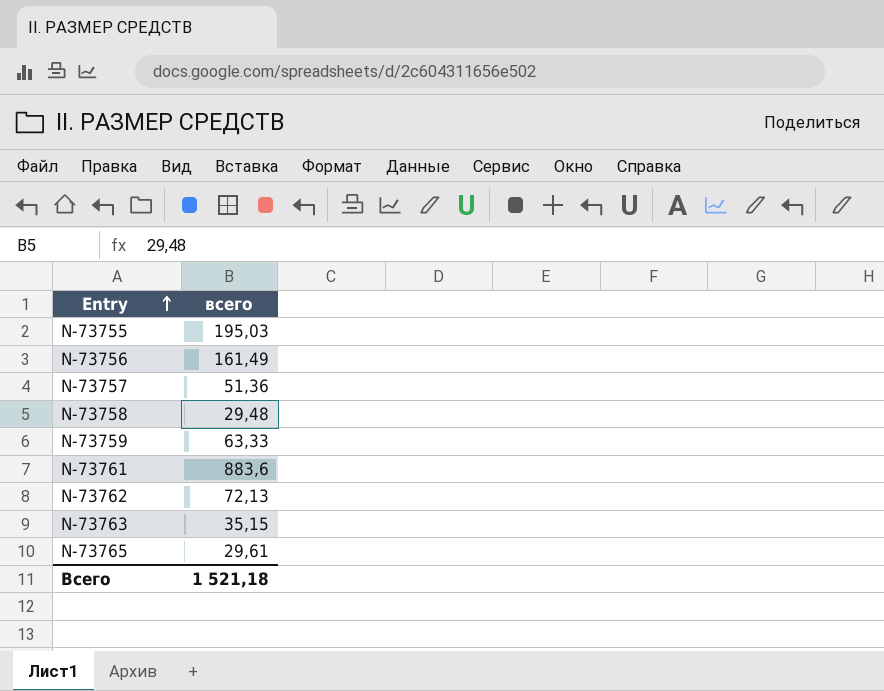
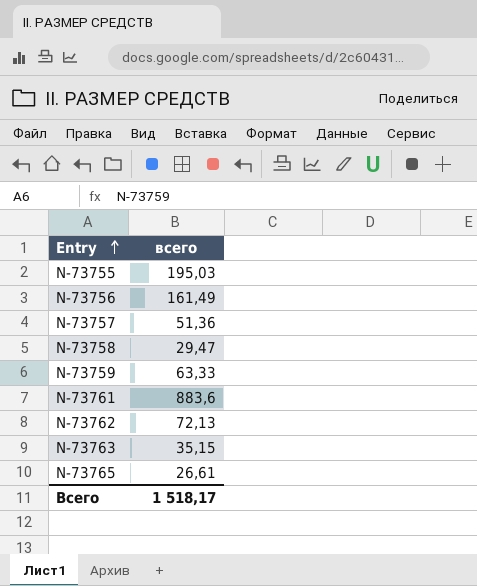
N-73758 | всего: 29,48 -> 29,47
N-73765 | всего: 29,61 -> 26,61
Всего | всего: 1 521,18 -> 1 518,17

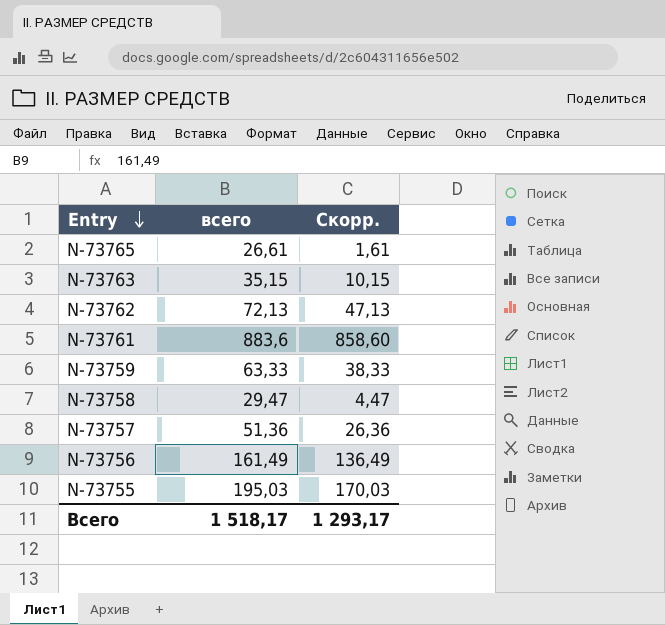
row order: Entry ascending -> Entry descending
column Скорр. | formula: none -> [всего] - 25

